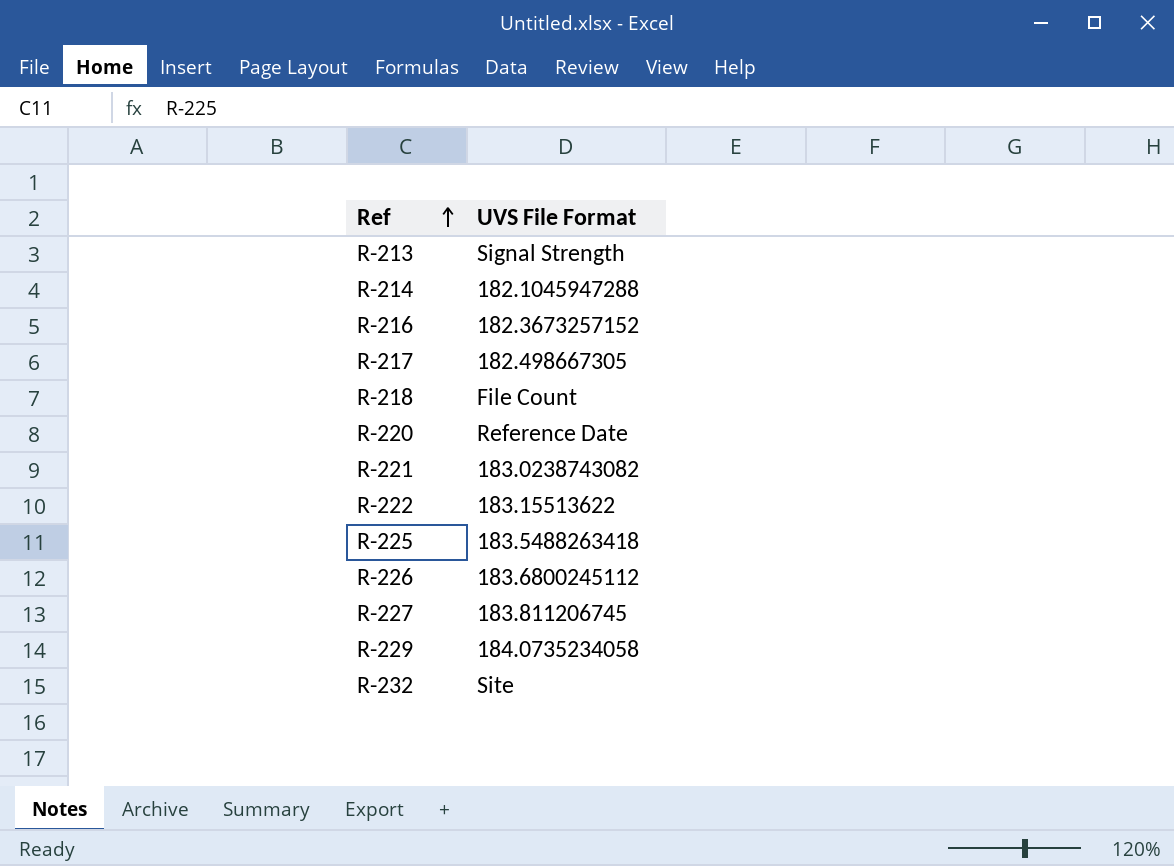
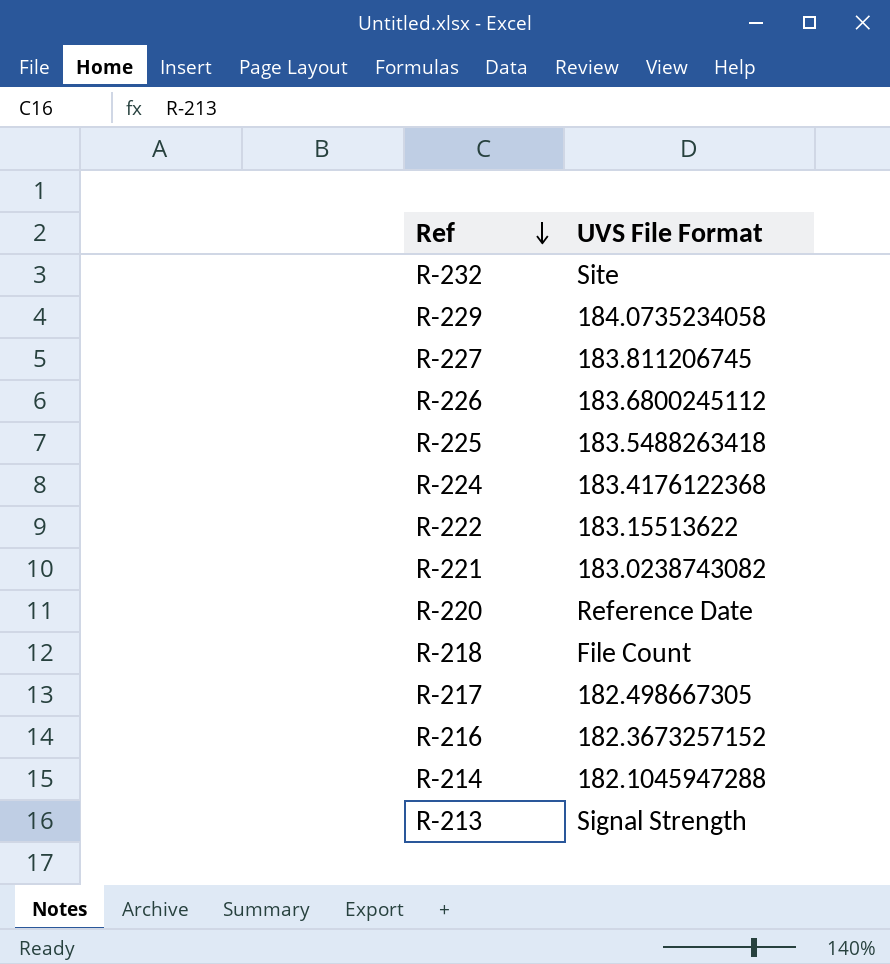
row order: Ref ascending -> Ref descending
row R-224: none -> 183.4176122368

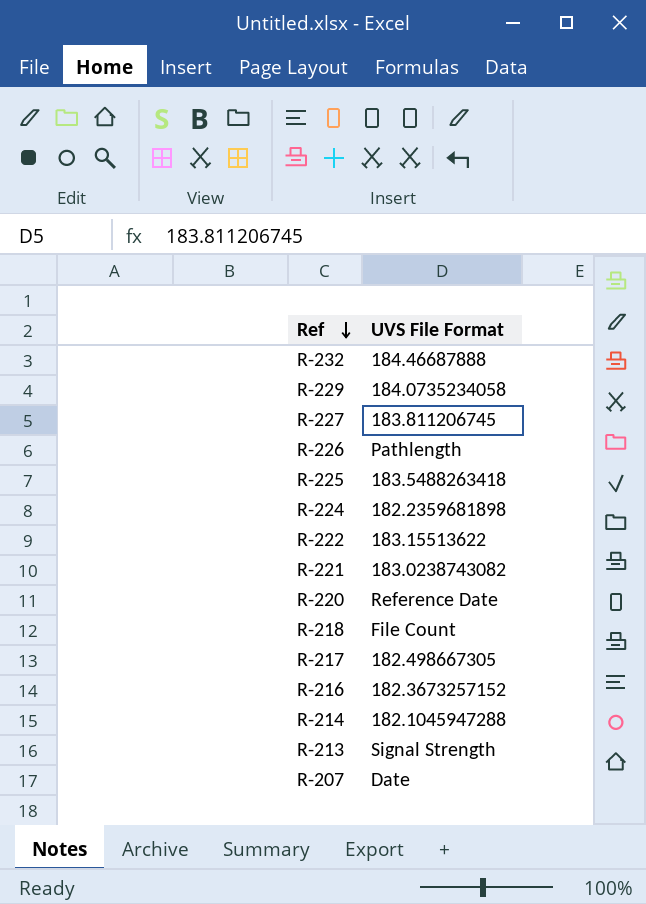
R-232 | UVS File Format: Site -> 184.46687888
R-226 | UVS File Format: 183.6800245112 -> Pathlength
R-224 | UVS File Format: 183.4176122368 -> 182.2359681898
row R-207: none -> Date

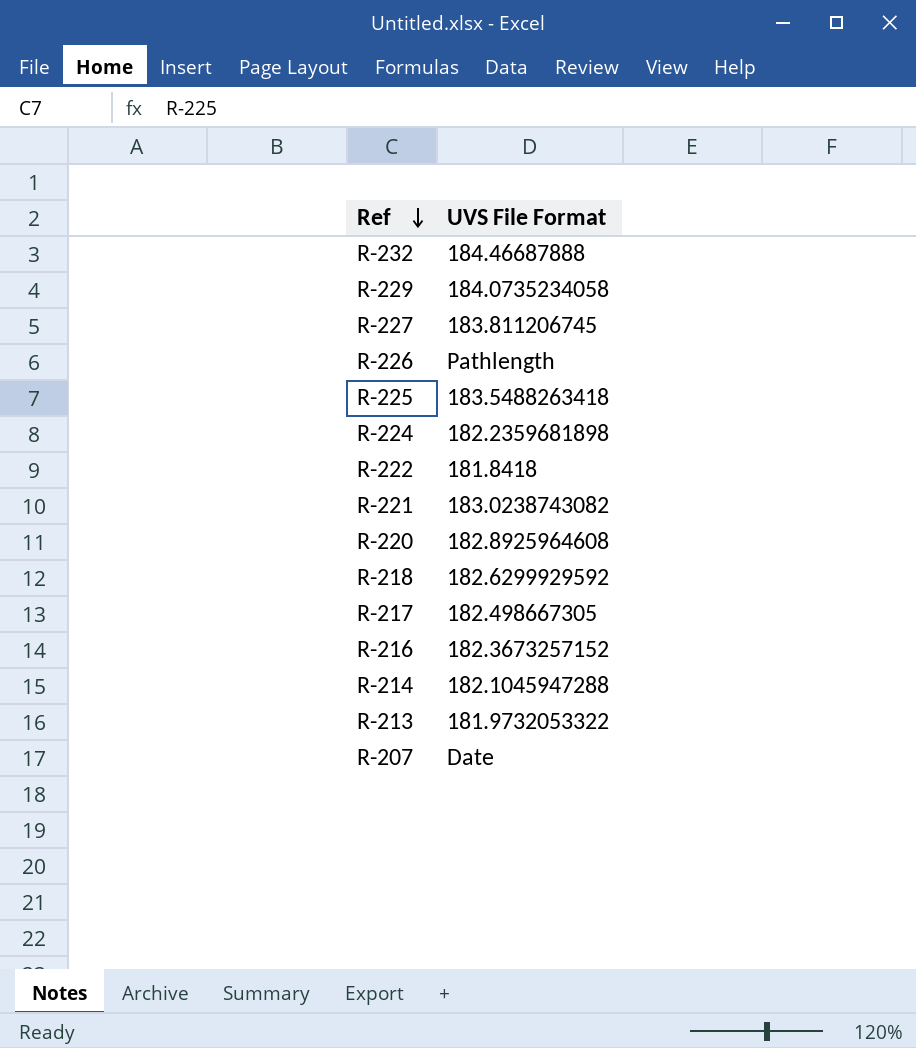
R-222 | UVS File Format: 183.15513622 -> 181.8418
R-220 | UVS File Format: Reference Date -> 182.8925964608
R-218 | UVS File Format: File Count -> 182.6299929592
R-213 | UVS File Format: Signal Strength -> 181.9732053322

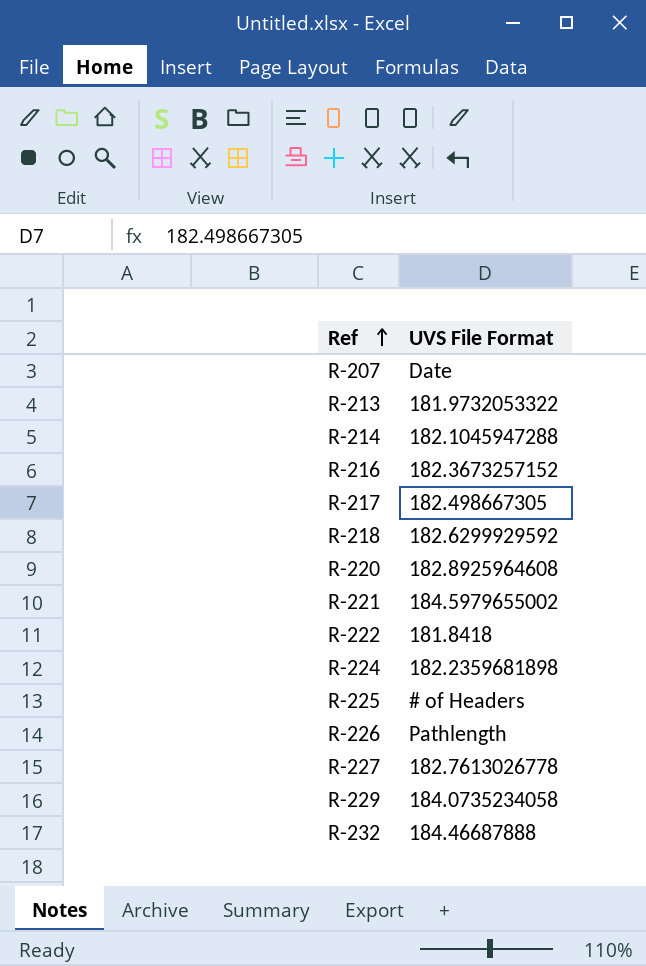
row order: Ref descending -> Ref ascending
R-221 | UVS File Format: 183.0238743082 -> 184.5979655002
R-225 | UVS File Format: 183.5488263418 -> # of Headers
R-227 | UVS File Format: 183.811206745 -> 182.7613026778

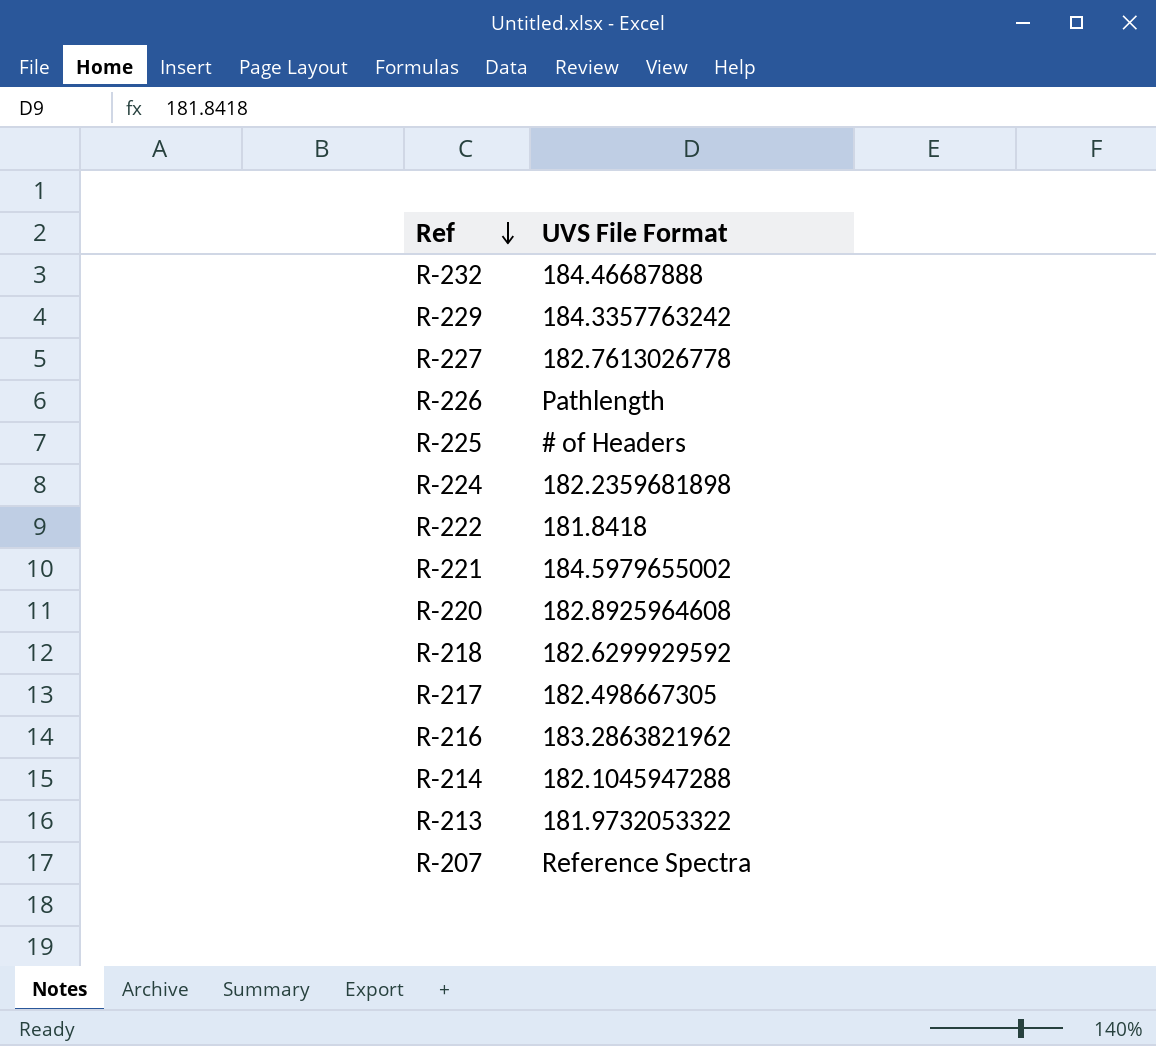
row order: Ref ascending -> Ref descending
R-229 | UVS File Format: 184.0735234058 -> 184.3357763242
R-216 | UVS File Format: 182.3673257152 -> 183.2863821962
R-207 | UVS File Format: Date -> Reference Spectra

